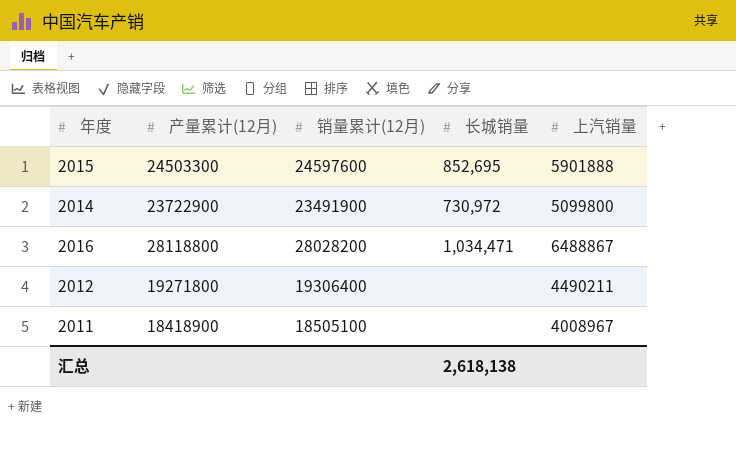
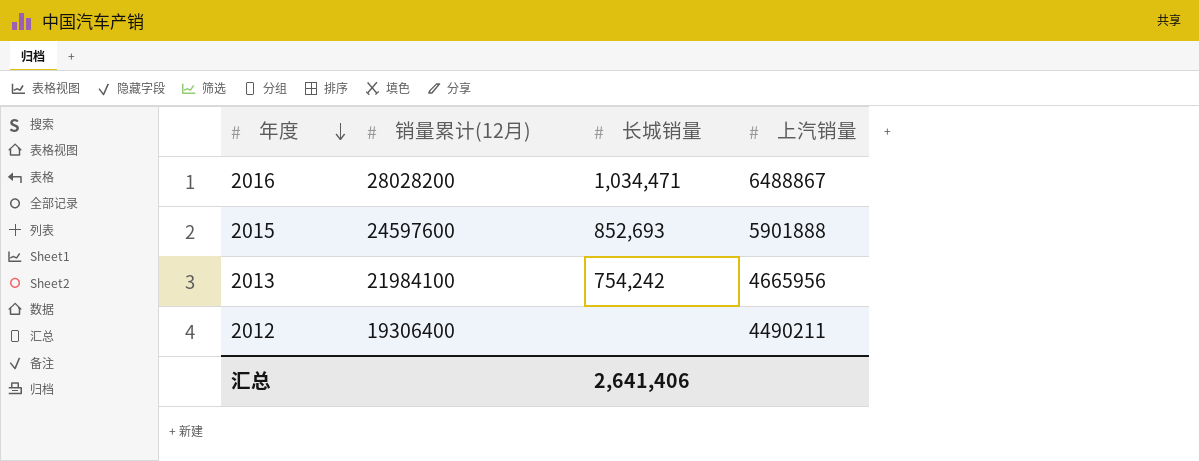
row order: none -> 年度 descending
column 产量累计(12月) | position: 2 -> none
row 2014: 23722900 | 23491900 | 730,972 | 5099800 -> none
row 2011: 18418900 | 18505100 | none | 4008967 -> none
2015 | 长城销量: 852,695 -> 852,693
row 2013: none -> 21984100 | 754,242 | 4665956
汇总 | 长城销量: 2,618,138 -> 2,641,406

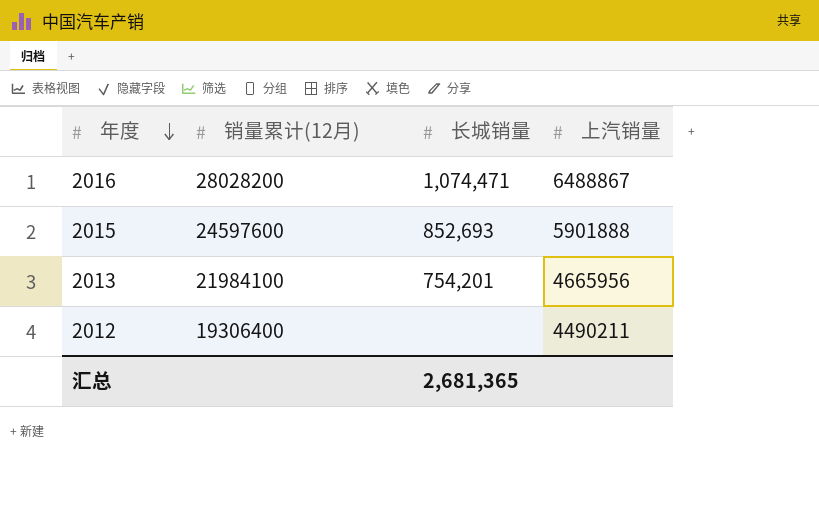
2016 | 长城销量: 1,034,471 -> 1,074,471
2013 | 长城销量: 754,242 -> 754,201
汇总 | 长城销量: 2,641,406 -> 2,681,365

